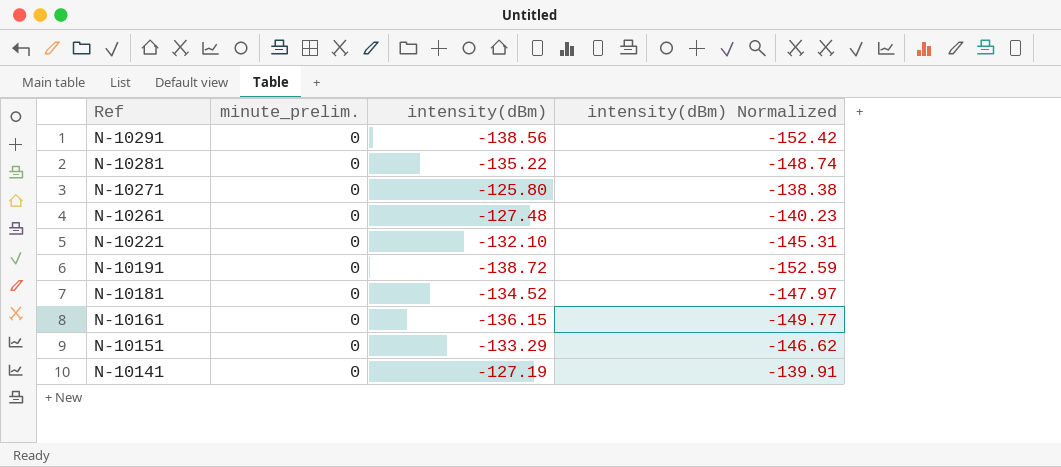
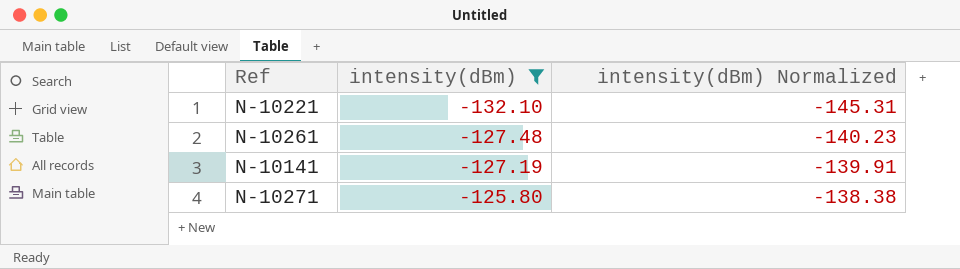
filter: none -> intensity(dBm) >= -132.10
row order: Ref descending -> intensity(dBm) ascending
column minute_prelim. | position: 2 -> none

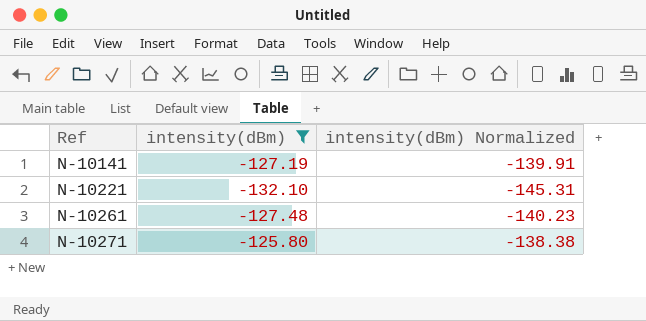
row order: intensity(dBm) ascending -> Ref ascending

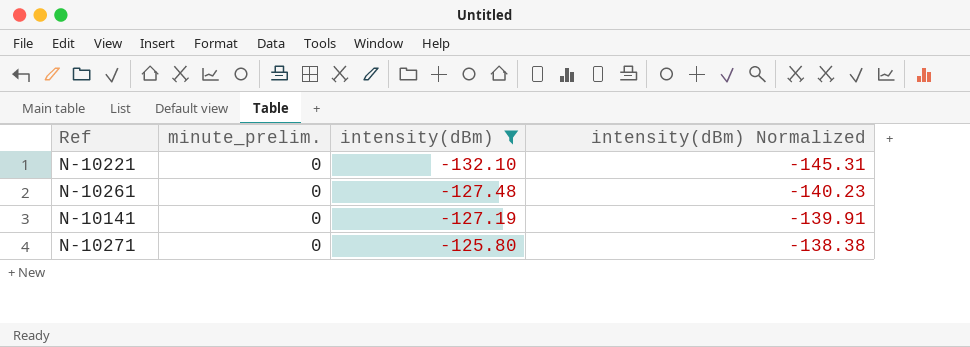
row order: Ref ascending -> intensity(dBm) ascending
column minute_prelim. | position: none -> 2

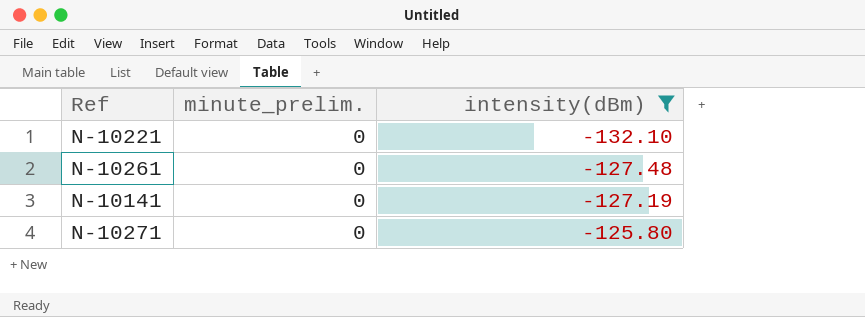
column intensity(dBm) Normalized | formula: [intensity(dBm)] * 1.1 -> none

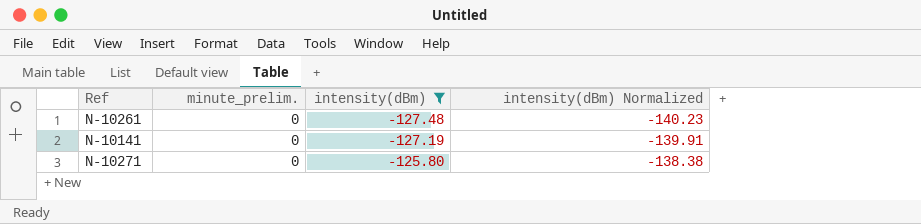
column intensity(dBm) Normalized | formula: none -> [intensity(dBm)] * 1.1
row N-10221: 0 | -132.10 -> none

